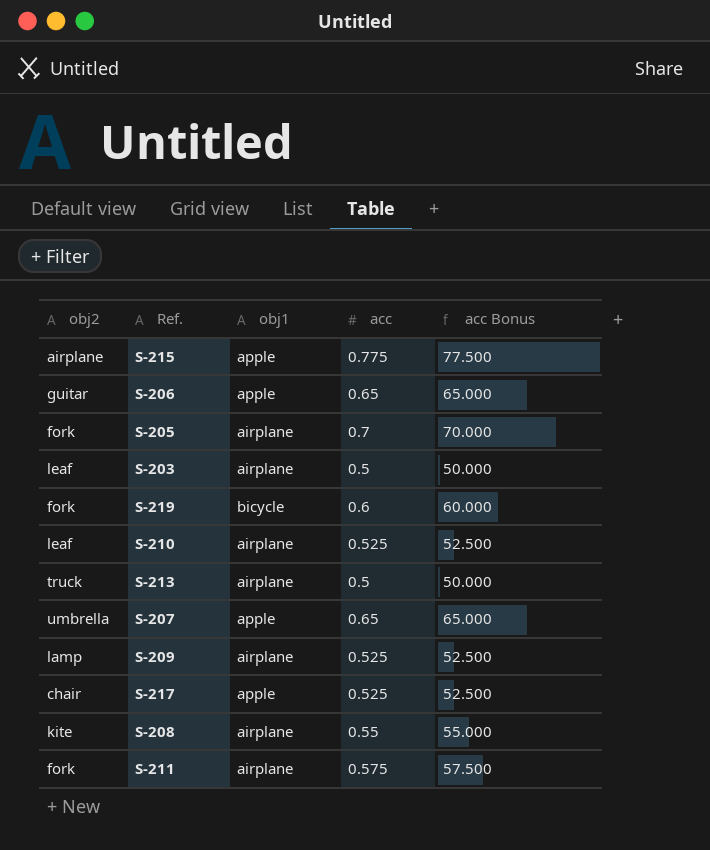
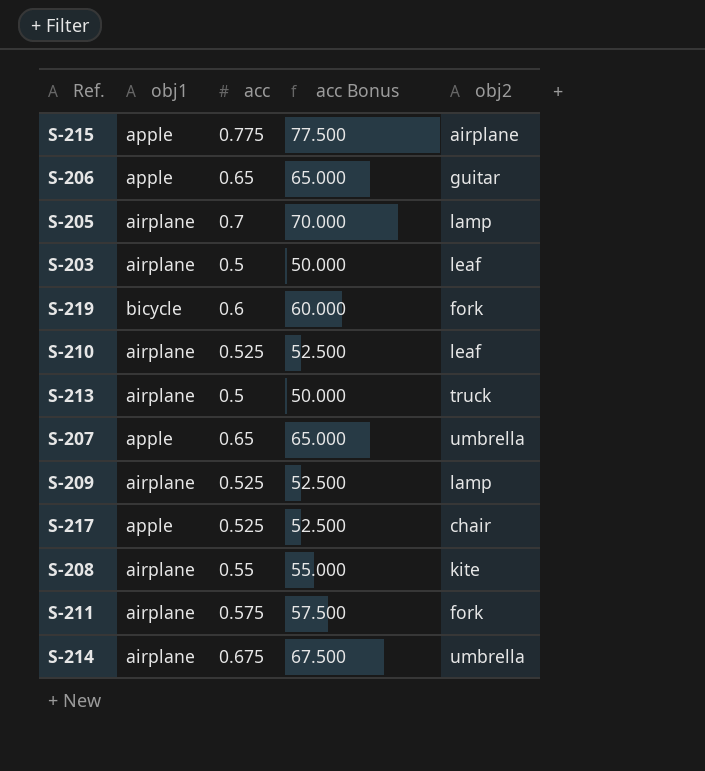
column obj2 | position: 1 -> 5
S-205 | obj2: fork -> lamp
row S-214: none -> airplane | 0.675 | 67.500 | umbrella

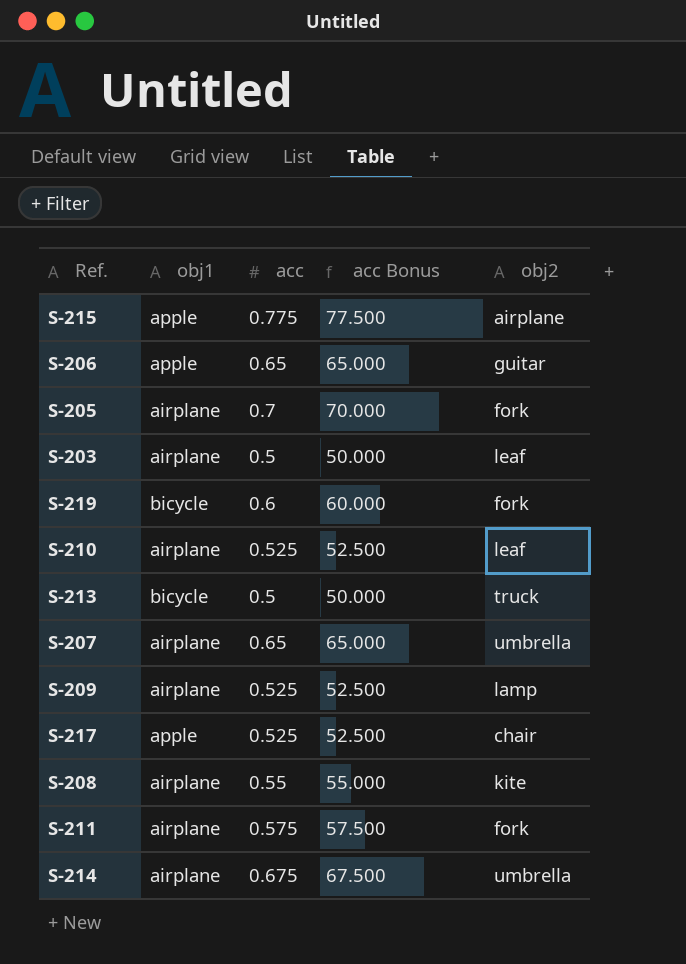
S-205 | obj2: lamp -> fork
S-213 | obj1: airplane -> bicycle
S-207 | obj1: apple -> airplane

